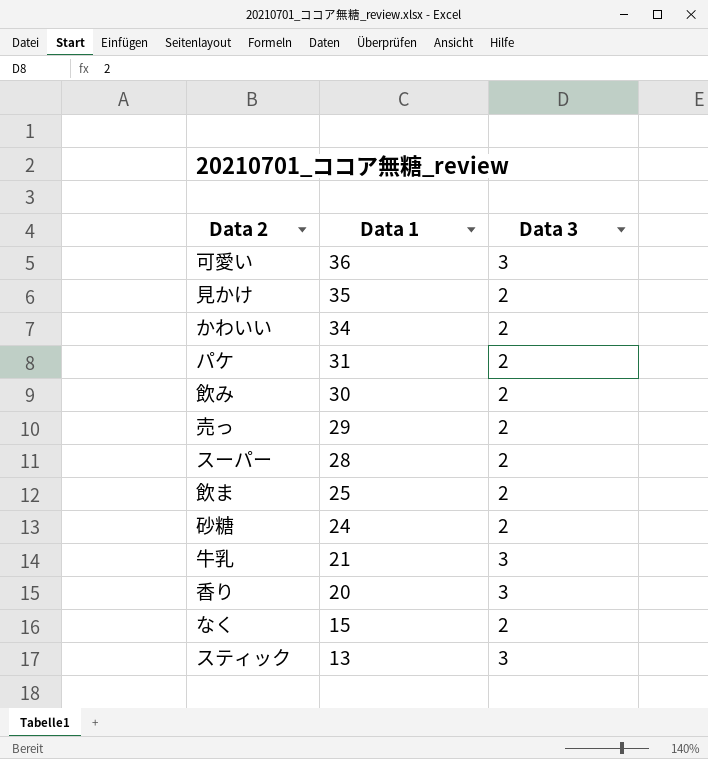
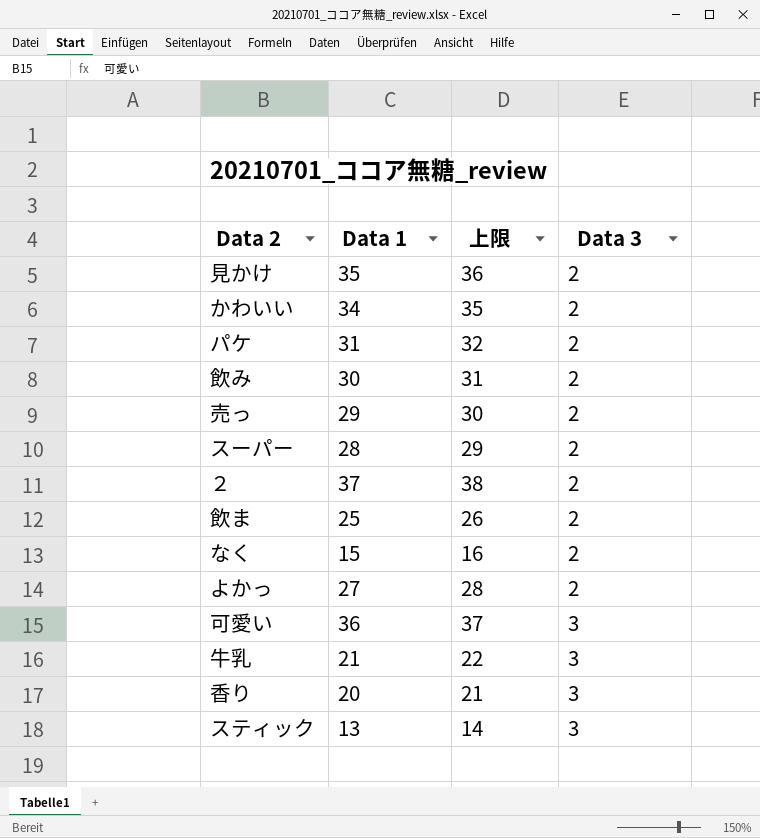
row order: Data 1 descending -> Data 3 ascending
column 上限 | formula: none -> [Data 1] + 1
row 砂糖: 24 | 2 -> none
row ２: none -> 37 | 38 | 2
row よかっ: none -> 27 | 28 | 2

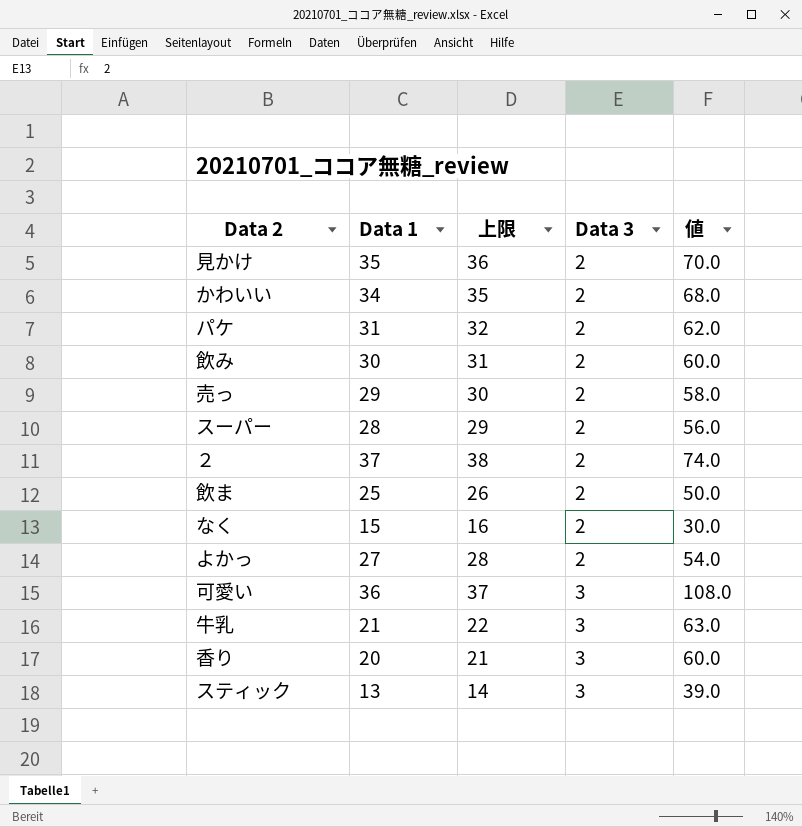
column 値 | formula: none -> [Data 1] * [Data 3]

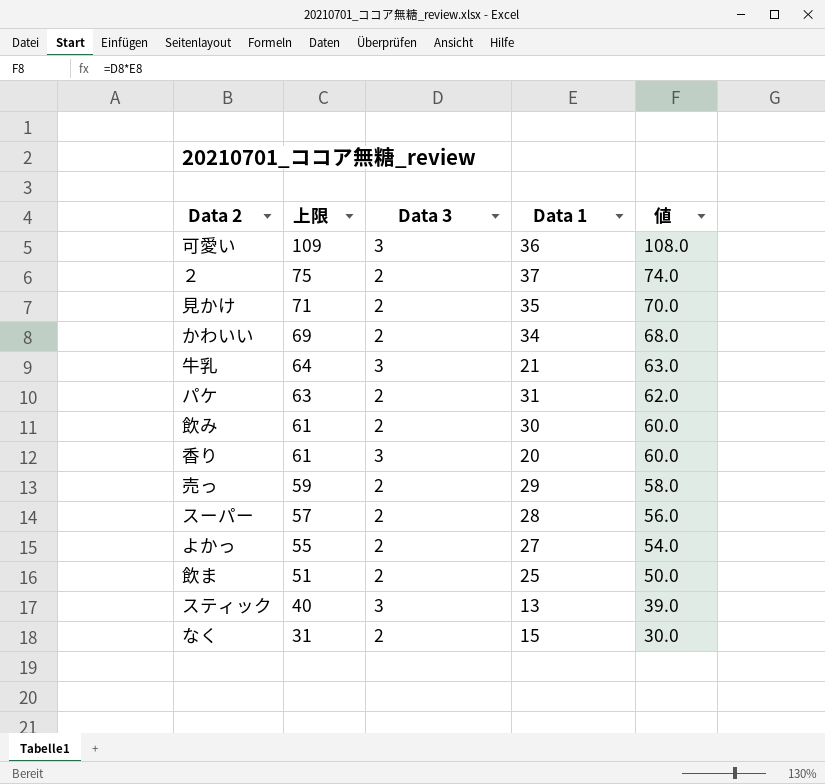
row order: Data 3 ascending -> 上限 descending
column 上限 | formula: [Data 1] + 1 -> [値] + 1
column Data 1 | position: 2 -> 4

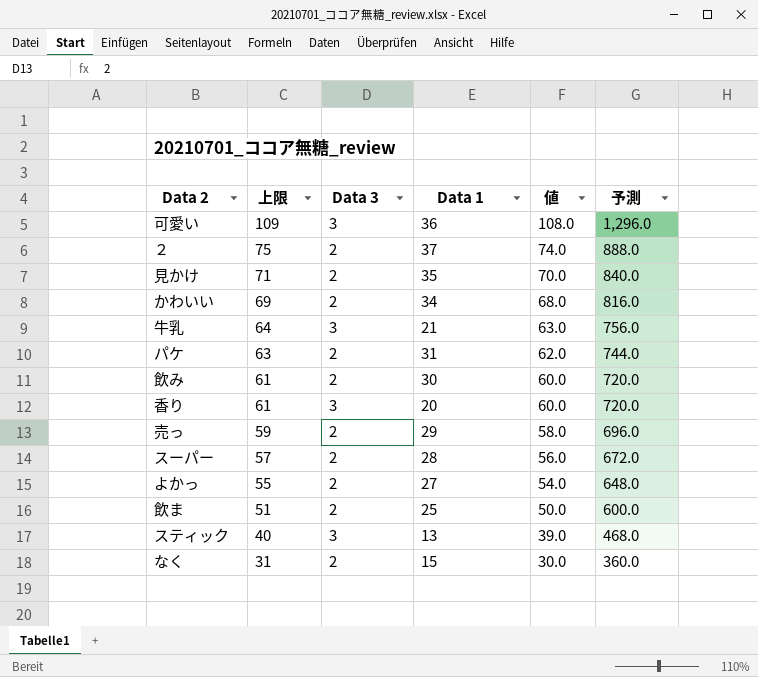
column 予測 | formula: none -> [値] * 12

